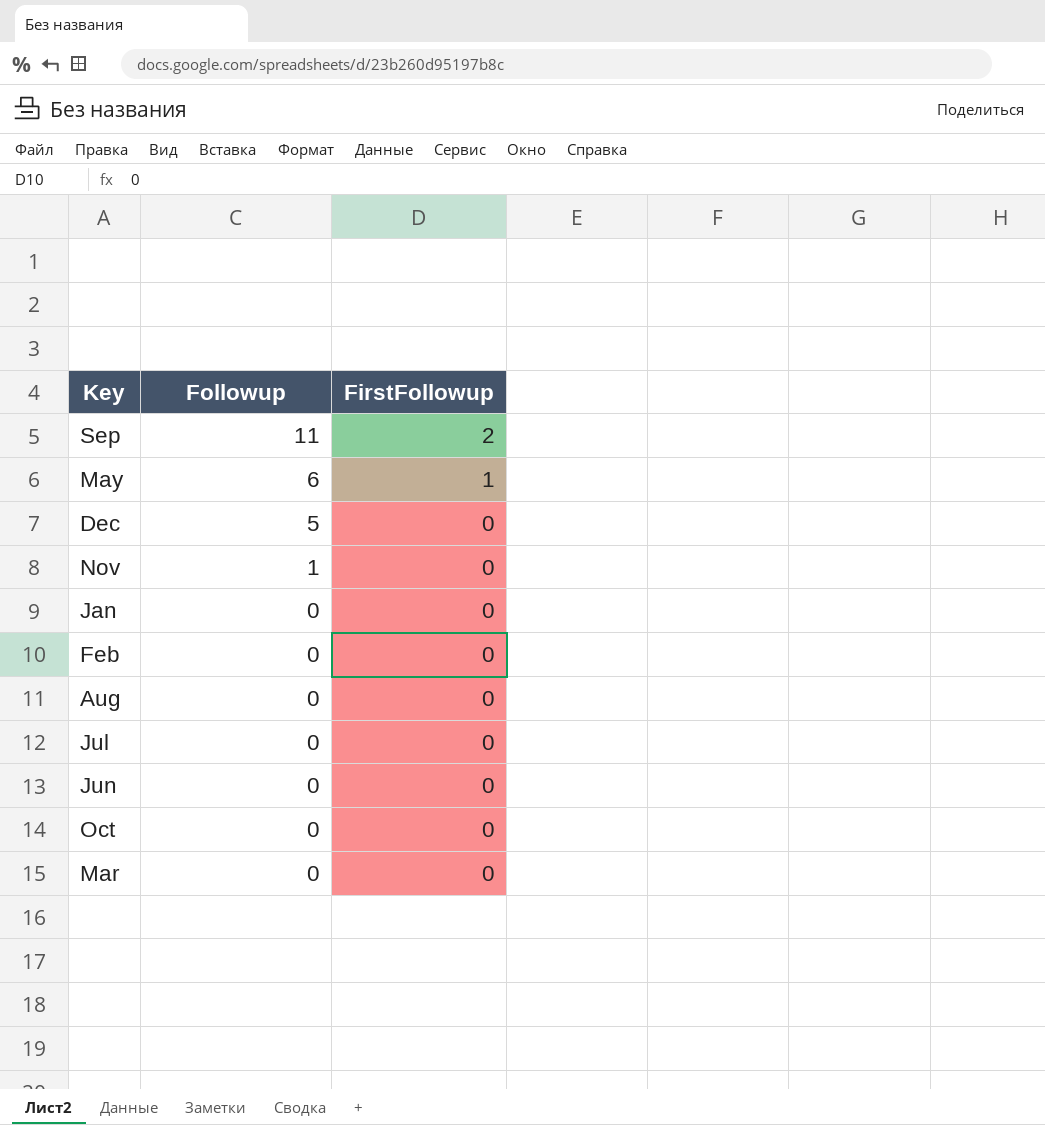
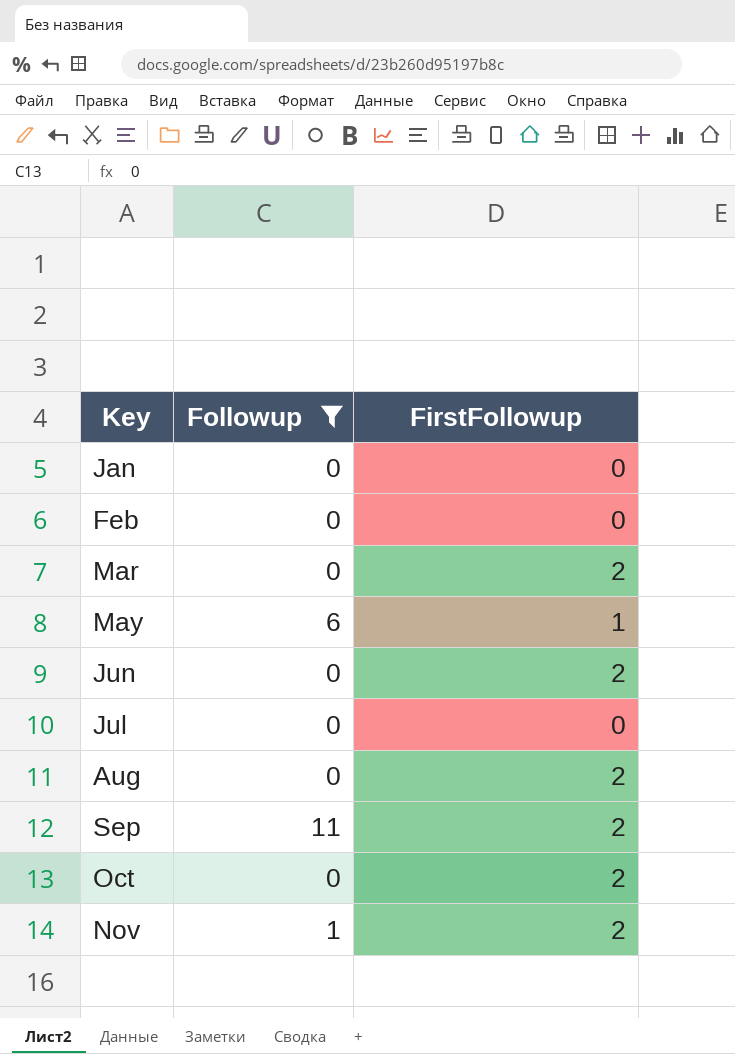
filter: none -> Followup != 5
row order: Followup descending -> Key ascending
Mar | FirstFollowup: 0 -> 2
Jun | FirstFollowup: 0 -> 2
Aug | FirstFollowup: 0 -> 2
Oct | FirstFollowup: 0 -> 2
Nov | FirstFollowup: 0 -> 2

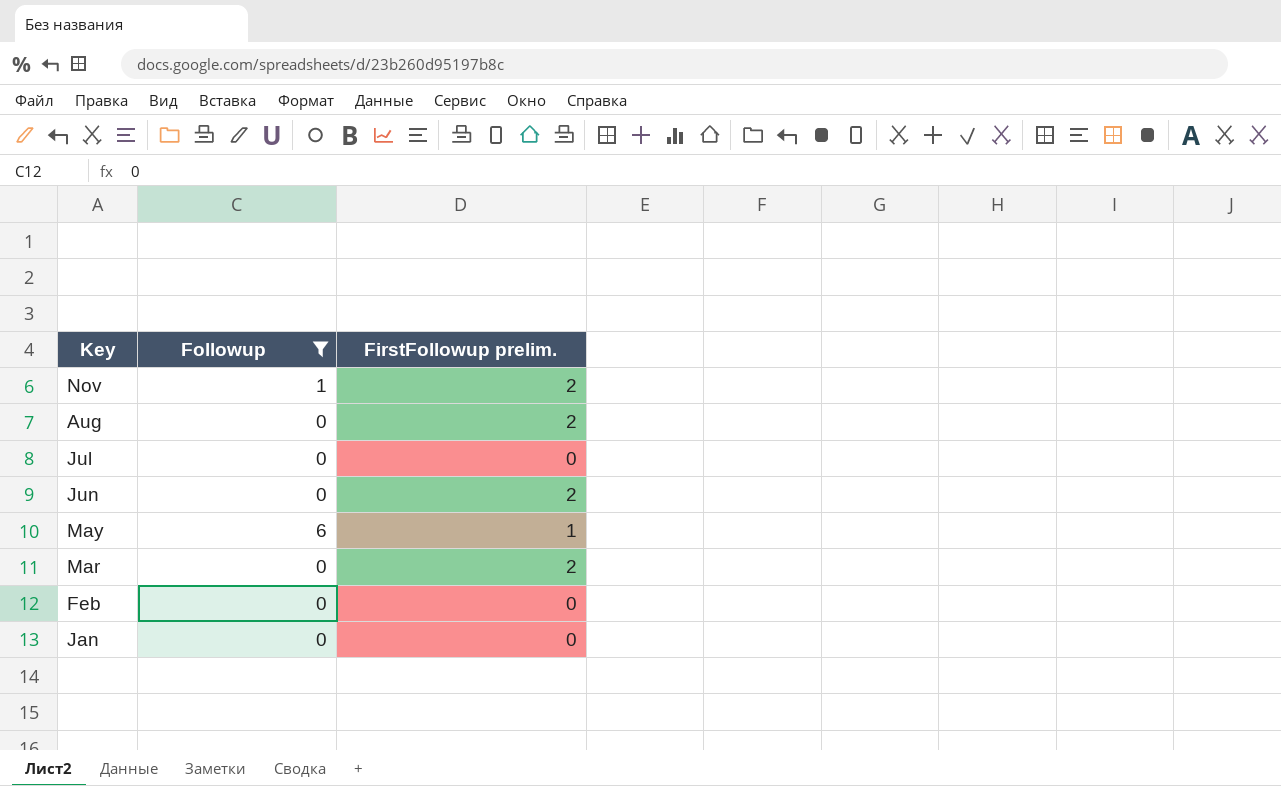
row order: Key ascending -> Key descending
column name: FirstFollowup -> FirstFollowup prelim.
row Sep: 11 | 2 -> none
row Oct: 0 | 2 -> none

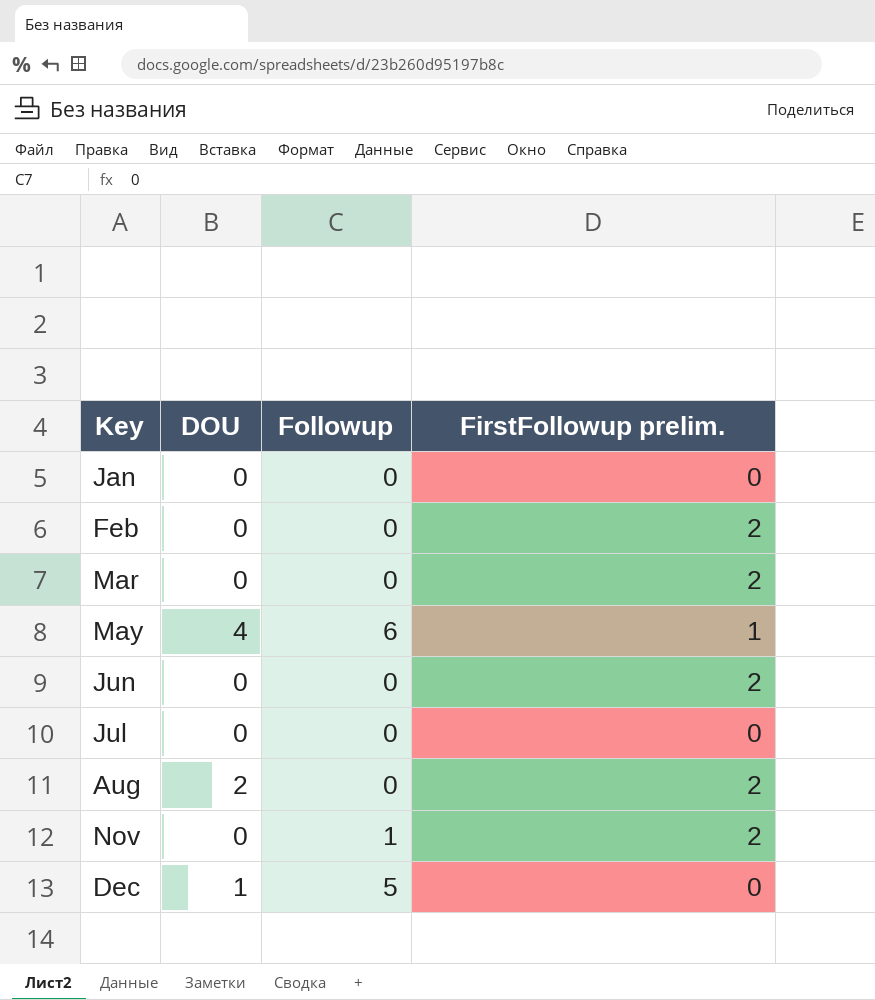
filter: Followup != 5 -> none
row order: Key descending -> Key ascending
column DOU | position: none -> 2
Feb | FirstFollowup prelim.: 0 -> 2

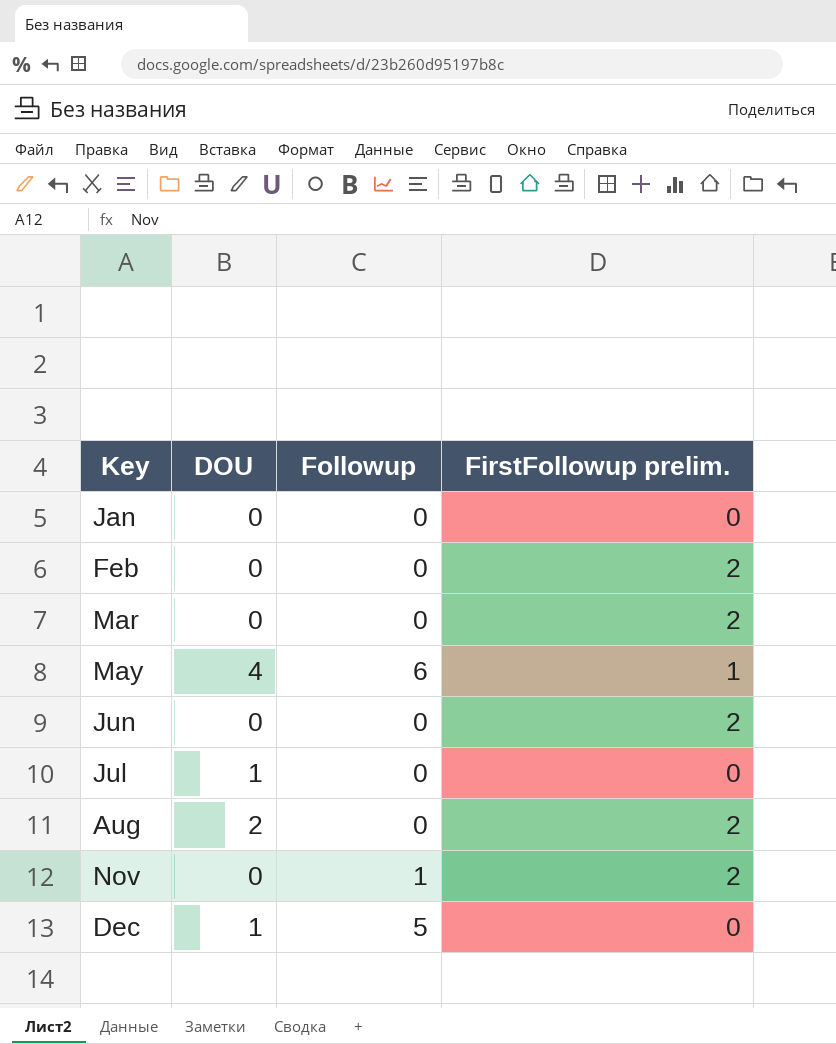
Jul | DOU: 0 -> 1

